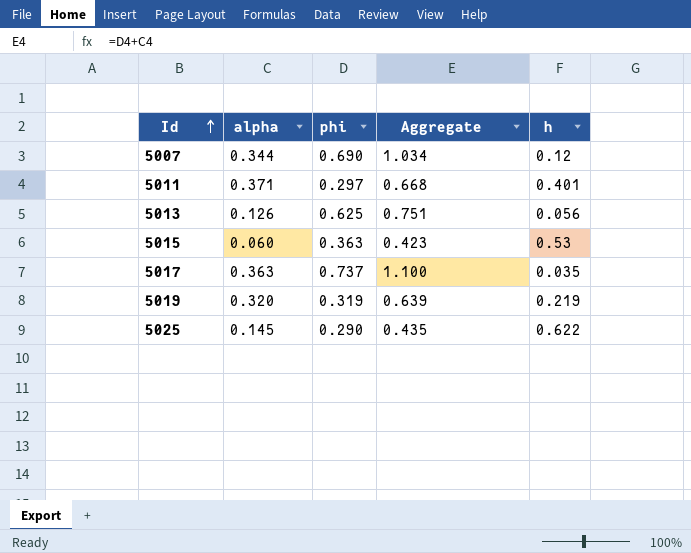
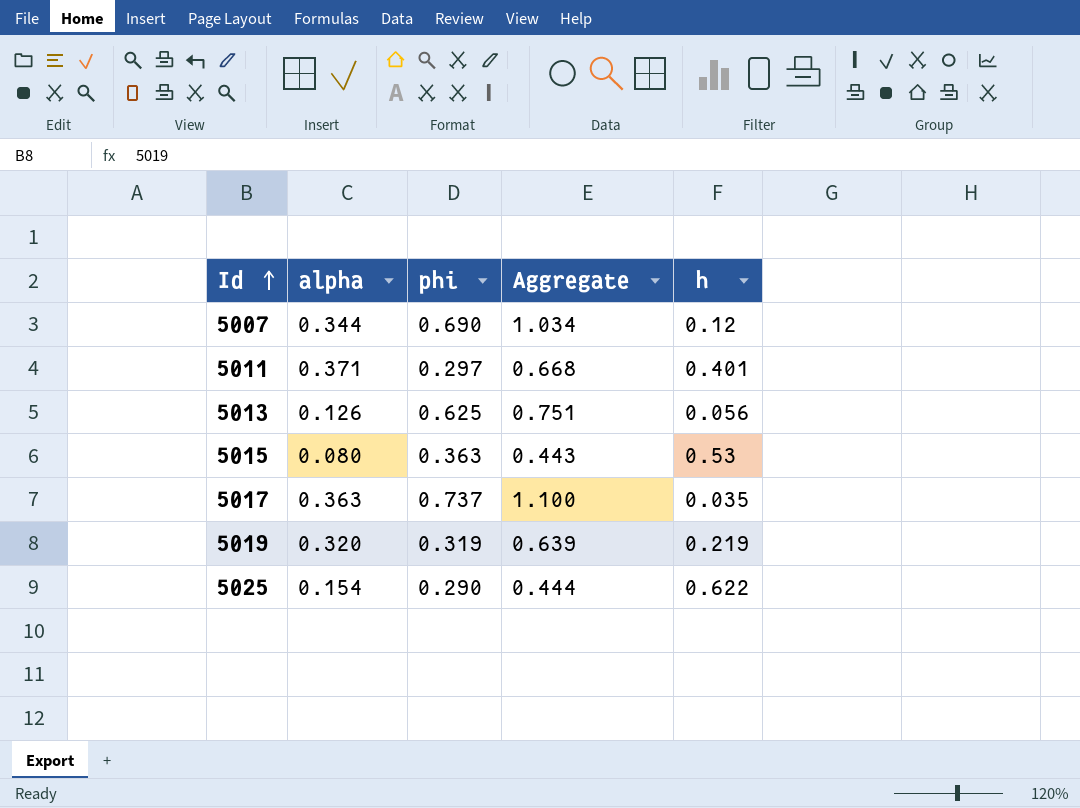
5015 | alpha: 0.060 -> 0.080
5015 | Aggregate: 0.423 -> 0.443
5025 | alpha: 0.145 -> 0.154
5025 | Aggregate: 0.435 -> 0.444

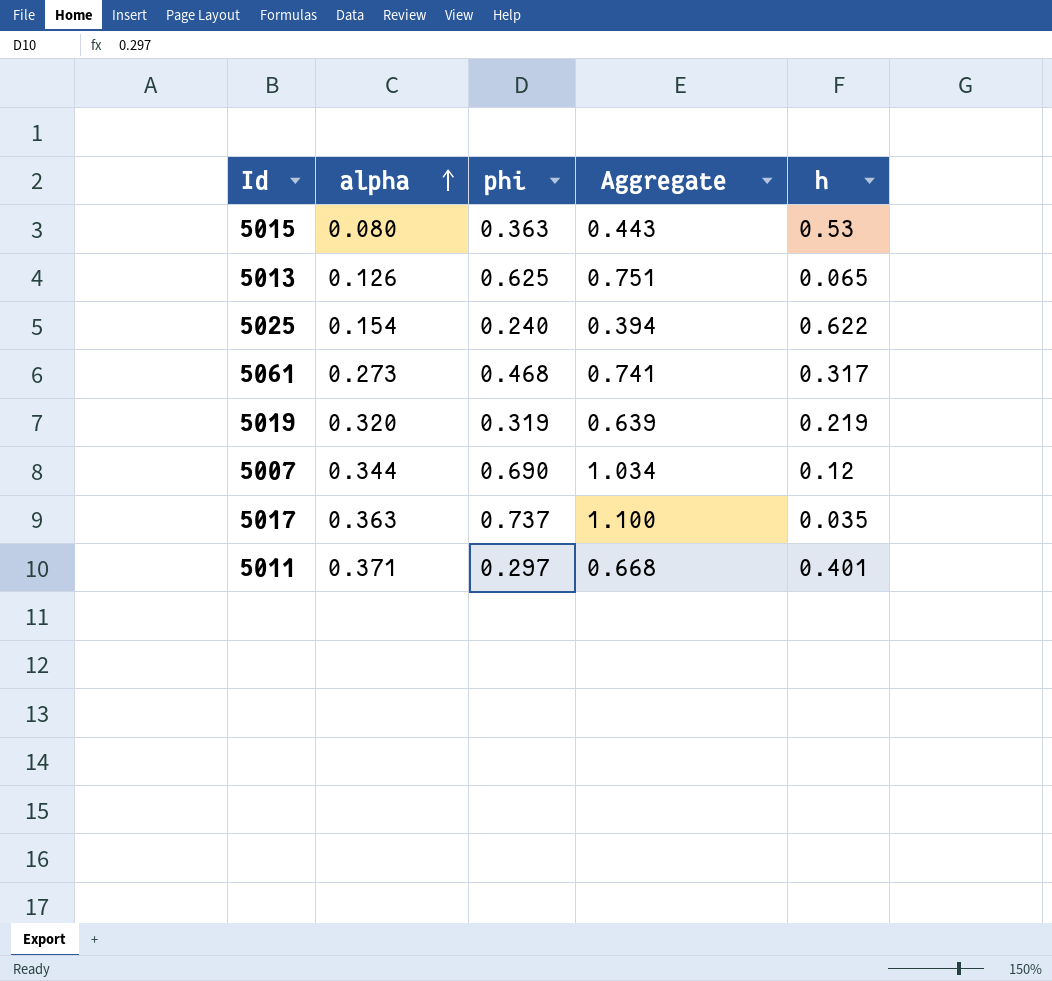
row order: Id ascending -> alpha ascending
5013 | h: 0.056 -> 0.065
5025 | phi: 0.290 -> 0.240
5025 | Aggregate: 0.444 -> 0.394
row 5061: none -> 0.273 | 0.468 | 0.741 | 0.317

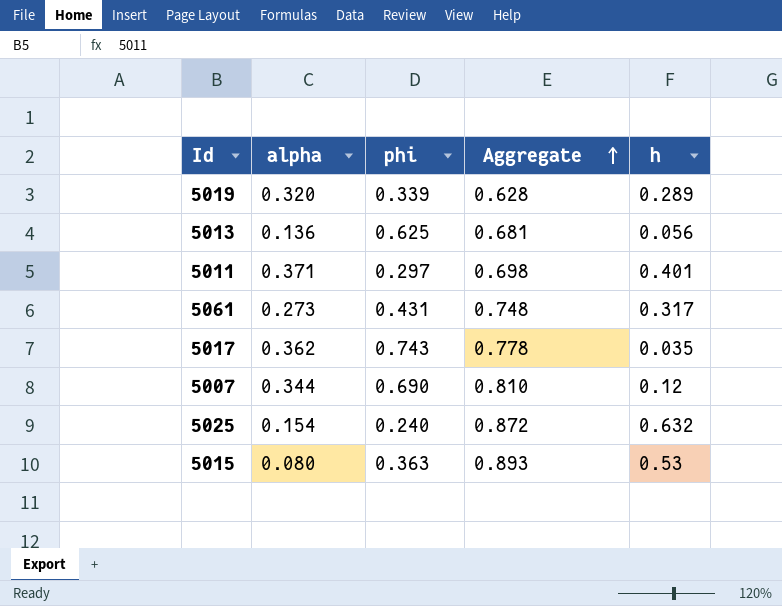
row order: alpha ascending -> Aggregate ascending
column Aggregate | formula: [alpha] + [phi] -> [phi] + [h]
5019 | phi: 0.319 -> 0.339
5019 | h: 0.219 -> 0.289
5013 | alpha: 0.126 -> 0.136
5013 | h: 0.065 -> 0.056
5061 | phi: 0.468 -> 0.431
5017 | alpha: 0.363 -> 0.362
5017 | phi: 0.737 -> 0.743
5025 | h: 0.622 -> 0.632

